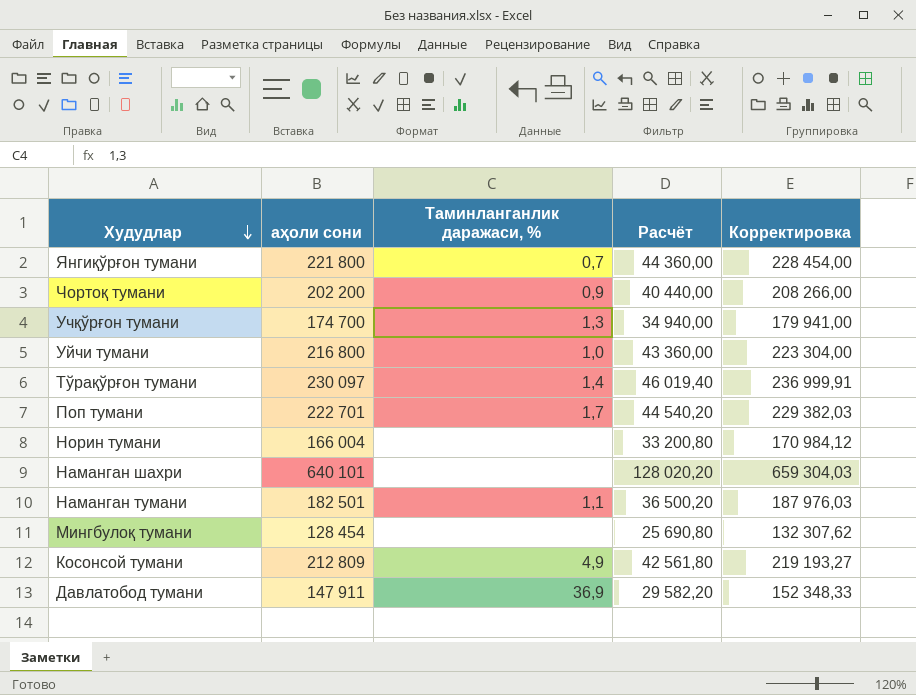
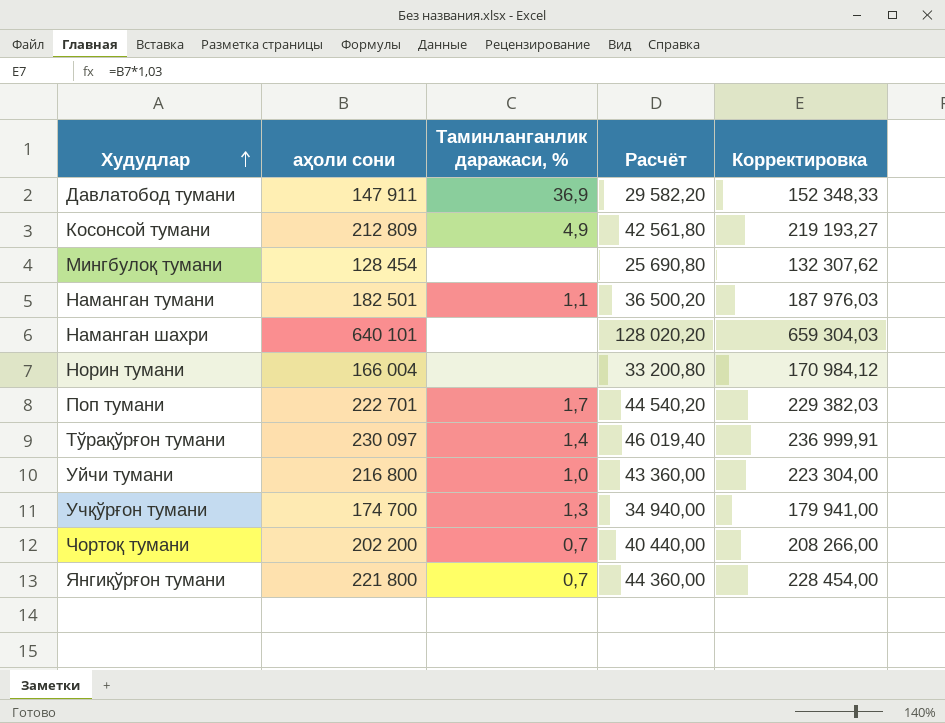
row order: Худудлар descending -> Худудлар ascending
Чортоқ тумани | Таминланганлик даражаси, %: 0,9 -> 0,7

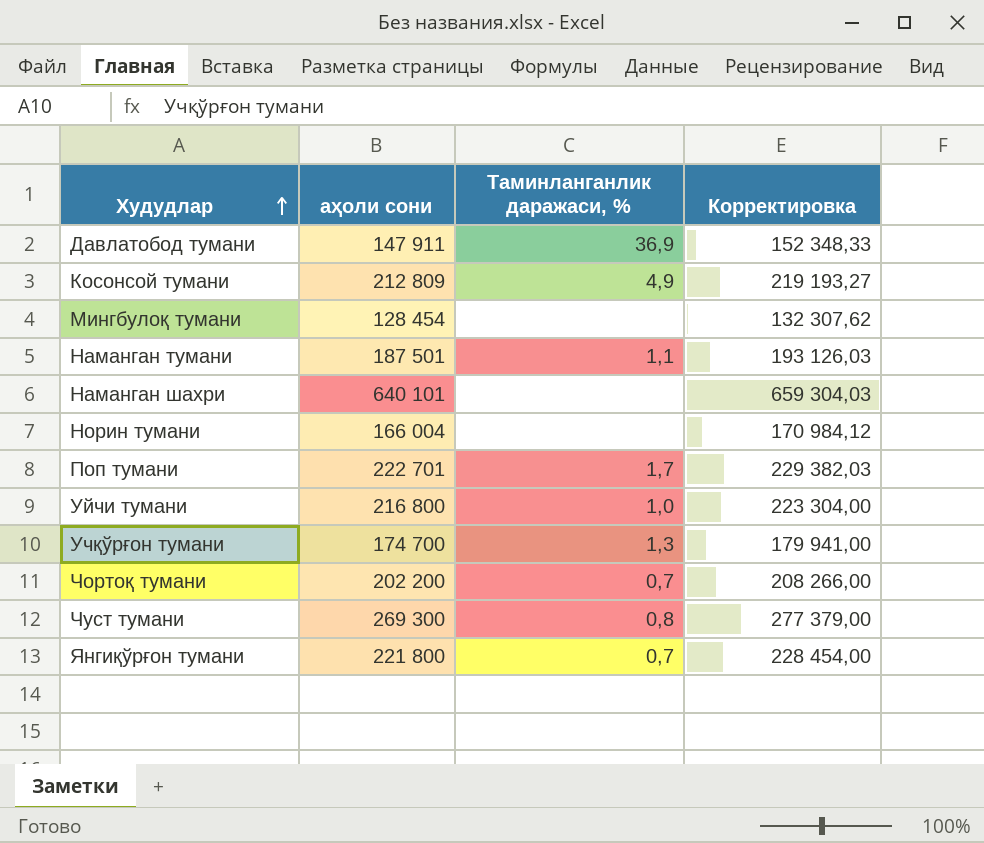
column Расчёт | formula: [аҳоли сони] * 0,2 -> none
row Тўрақўрғон тумани: 230 097 | 1,4 | 46 019,40 | 236 999,91 -> none
Наманган тумани | аҳоли сони: 182 501 -> 187 501
Наманган тумани | Корректировка: 187 976,03 -> 193 126,03
row Чуст тумани: none -> 269 300 | 0,8 | 277 379,00

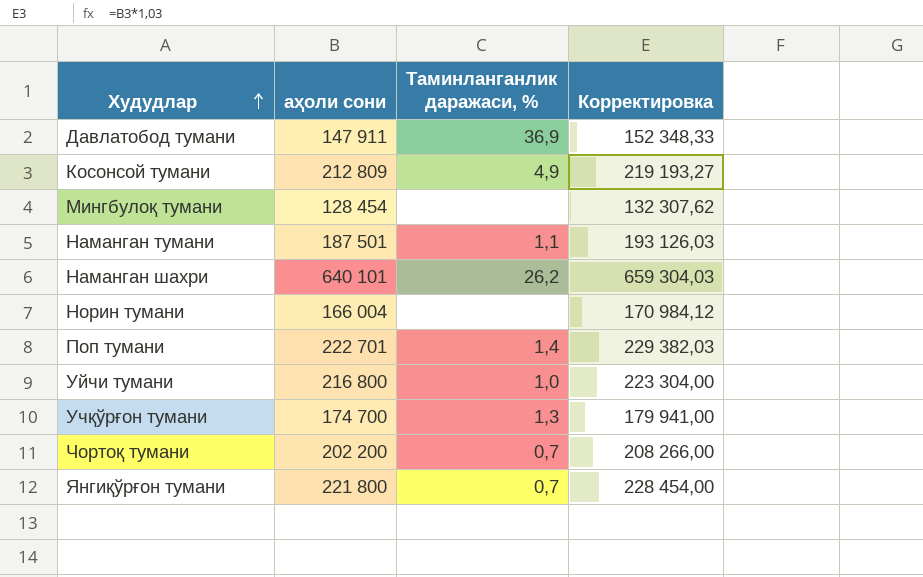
row Чуст тумани: 269 300 | 0,8 | 277 379,00 -> none
Наманган шахри | Таминланганлик даражаси, %: none -> 26,2
Поп тумани | Таминланганлик даражаси, %: 1,7 -> 1,4

